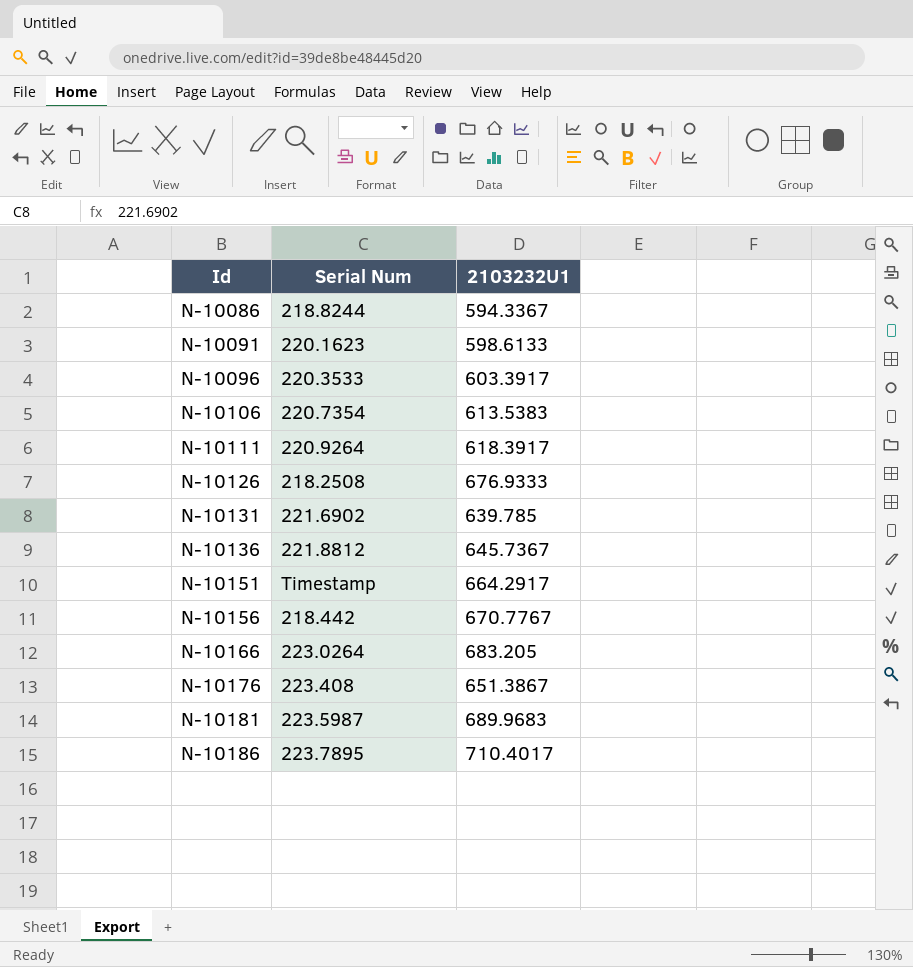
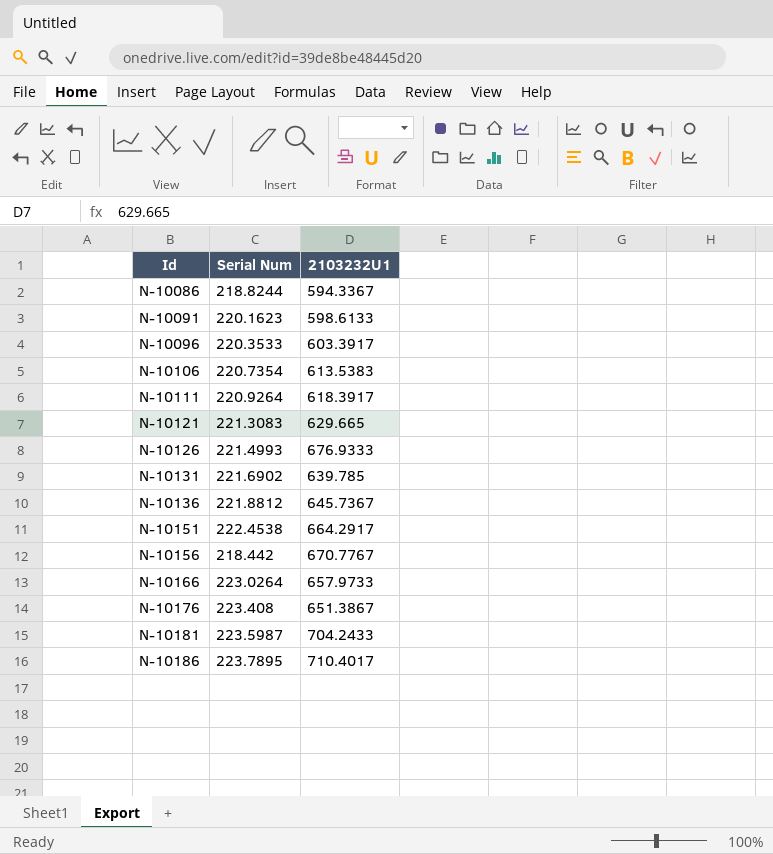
row N-10121: none -> 221.3083 | 629.665
N-10126 | Serial Num: 218.2508 -> 221.4993
N-10151 | Serial Num: Timestamp -> 222.4538
N-10166 | 2103232U1: 683.205 -> 657.9733
N-10181 | 2103232U1: 689.9683 -> 704.2433

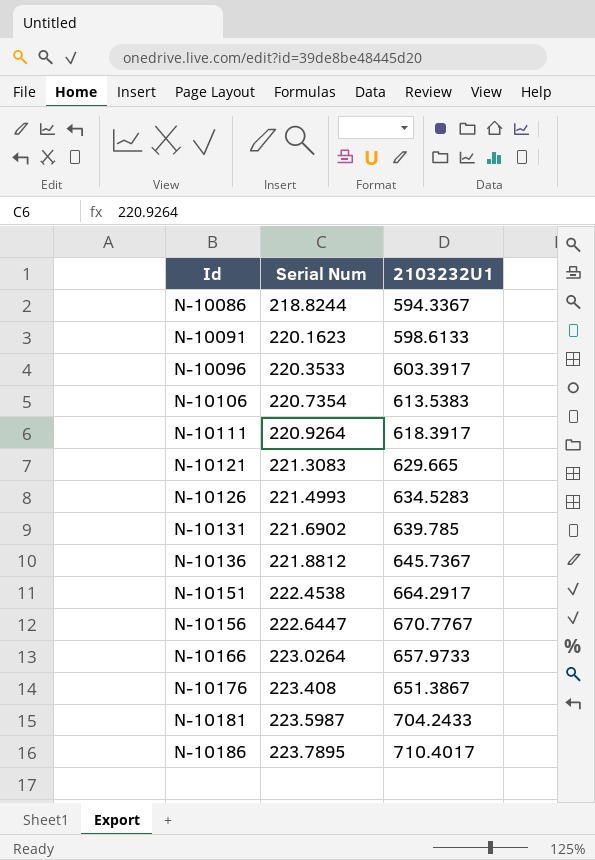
N-10126 | 2103232U1: 676.9333 -> 634.5283
N-10156 | Serial Num: 218.442 -> 222.6447

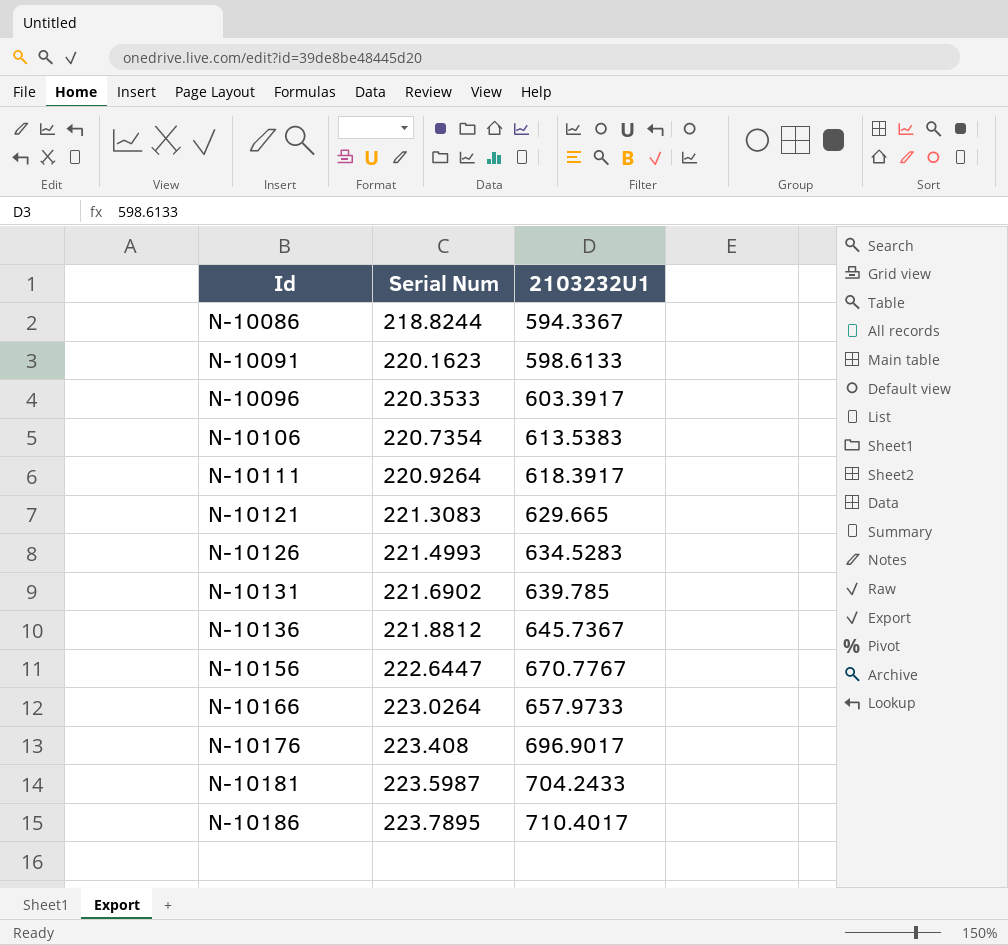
row N-10151: 222.4538 | 664.2917 -> none
N-10176 | 2103232U1: 651.3867 -> 696.9017

